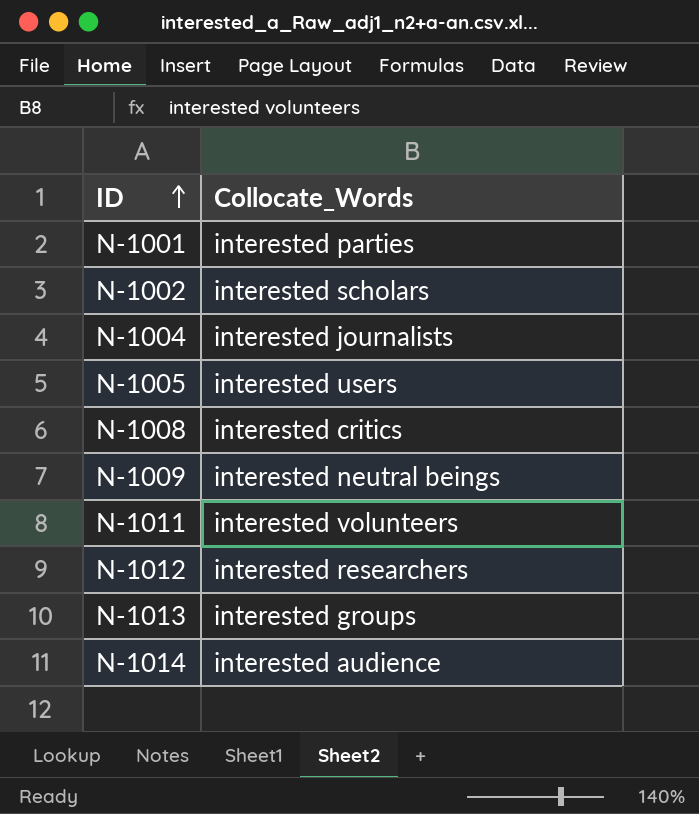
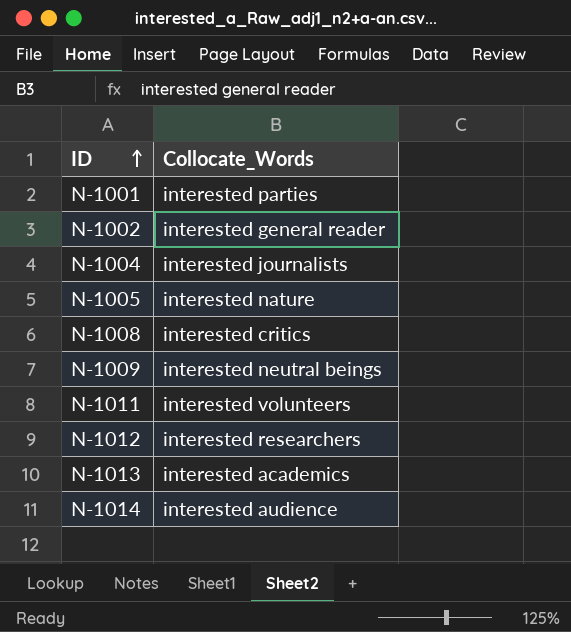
N-1002 | Collocate_Words: interested scholars -> interested general reader
N-1005 | Collocate_Words: interested users -> interested nature
N-1013 | Collocate_Words: interested groups -> interested academics

